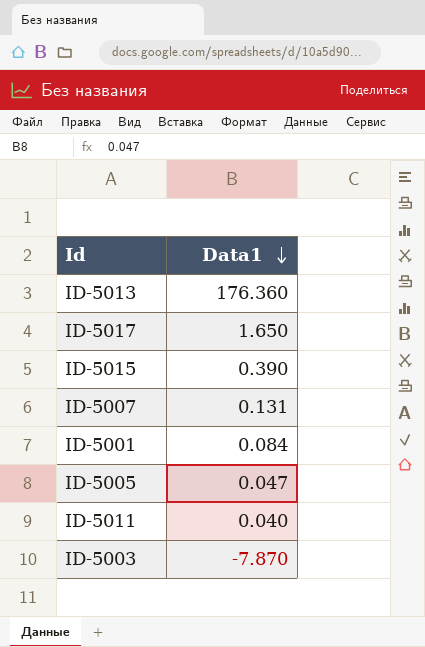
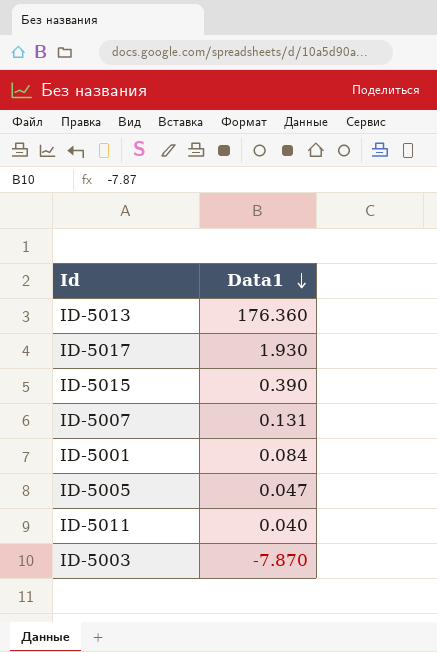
ID-5017 | Data1: 1.650 -> 1.930

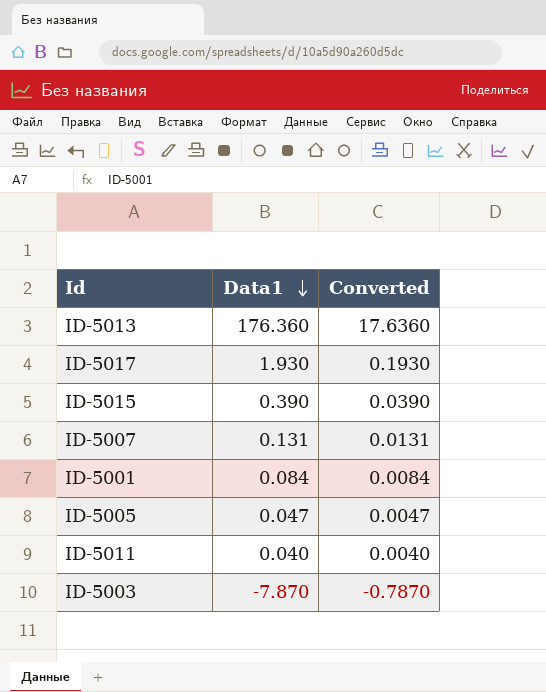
column Converted | formula: none -> [Data1] * 0.1

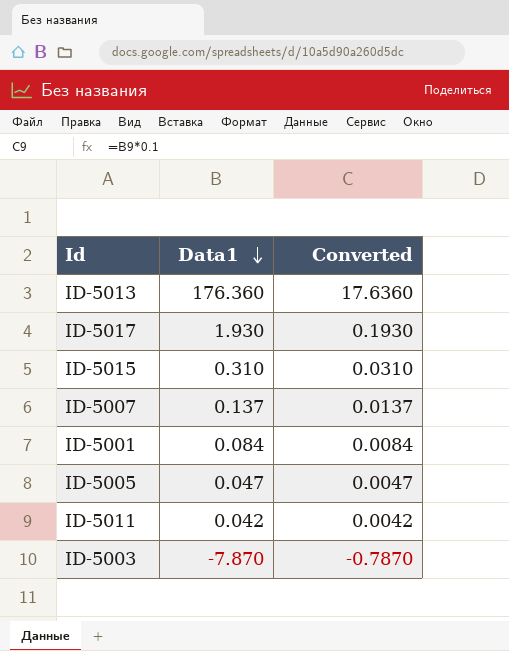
ID-5015 | Data1: 0.390 -> 0.310
ID-5015 | Converted: 0.0390 -> 0.0310
ID-5007 | Data1: 0.131 -> 0.137
ID-5007 | Converted: 0.0131 -> 0.0137
ID-5011 | Data1: 0.040 -> 0.042
ID-5011 | Converted: 0.0040 -> 0.0042

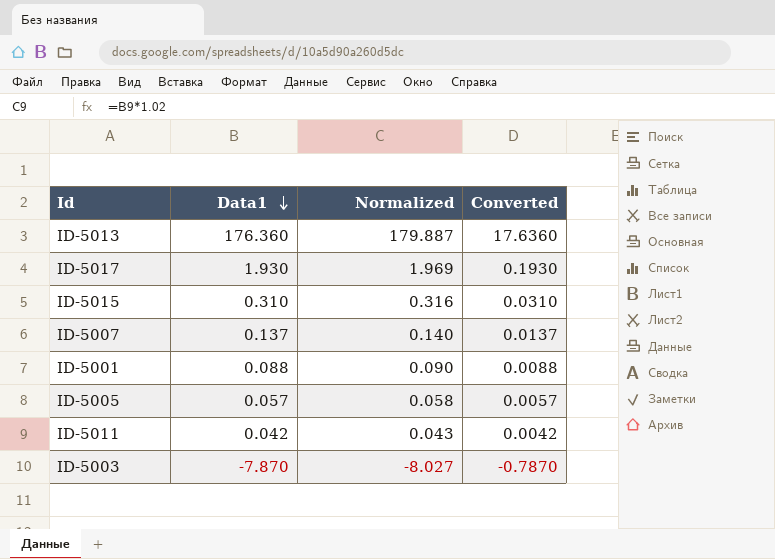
column Normalized | formula: none -> [Data1] * 1.02
ID-5001 | Data1: 0.084 -> 0.088
ID-5001 | Converted: 0.0084 -> 0.0088
ID-5005 | Data1: 0.047 -> 0.057
ID-5005 | Converted: 0.0047 -> 0.0057

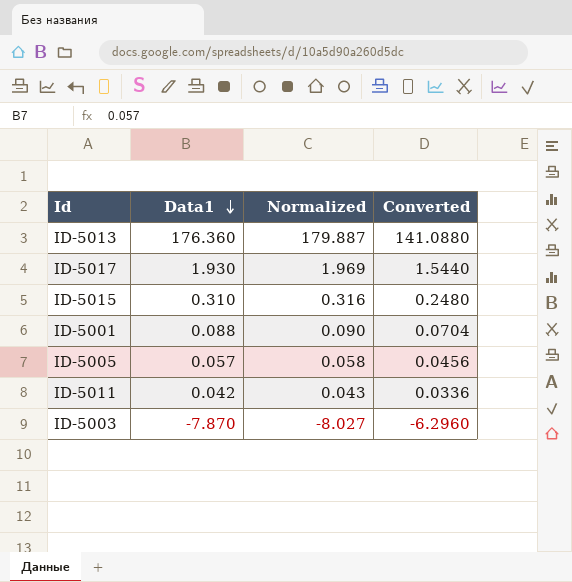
column Converted | formula: [Data1] * 0.1 -> [Data1] * 0.8
row ID-5007: 0.137 | 0.140 | 0.0137 -> none

